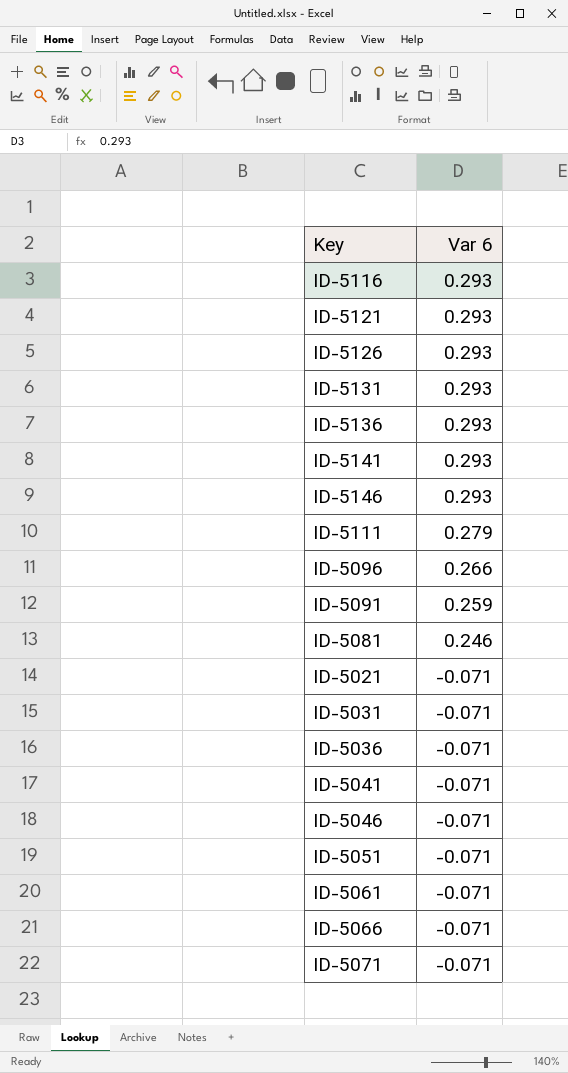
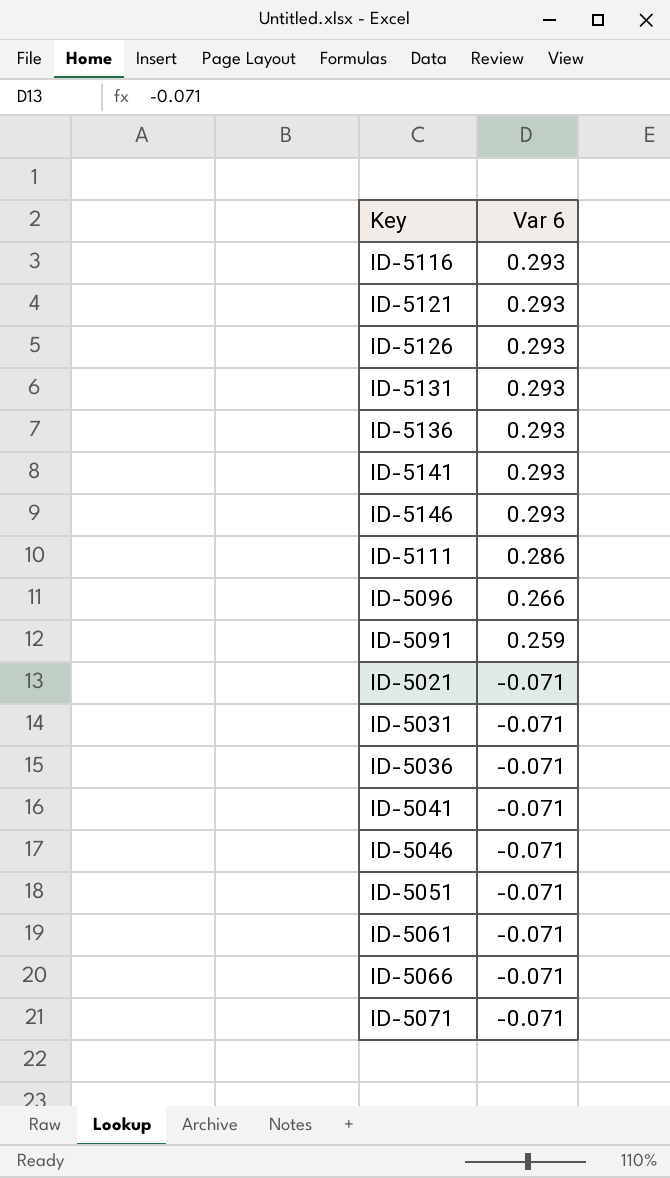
row ID-5081: 0.246 -> none
ID-5111 | Var 6: 0.279 -> 0.286

